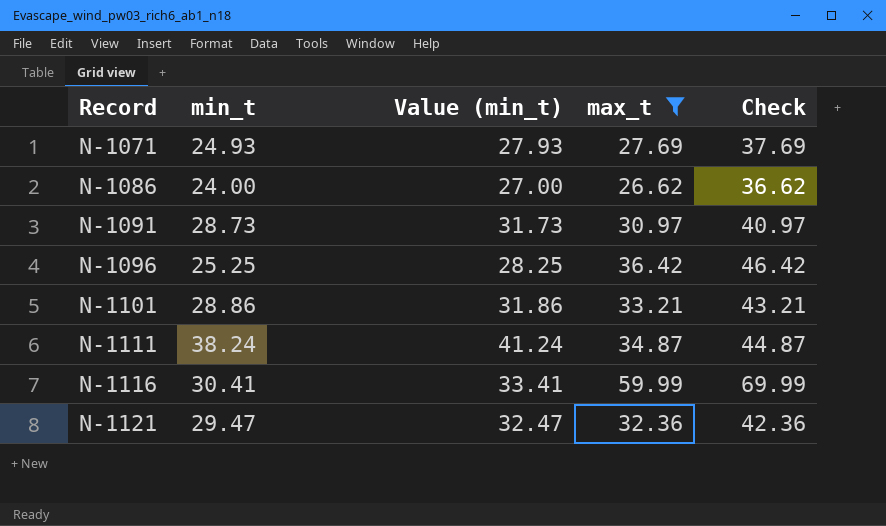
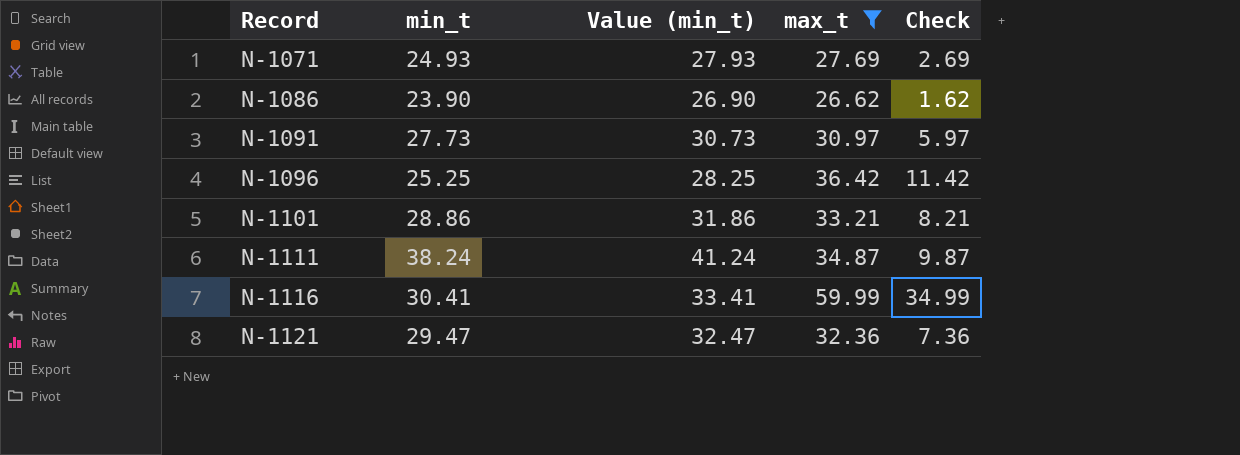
column Check | formula: [max_t] + 10 -> [max_t] - 25
N-1086 | min_t: 24.00 -> 23.90
N-1086 | Value (min_t): 27.00 -> 26.90
N-1091 | min_t: 28.73 -> 27.73
N-1091 | Value (min_t): 31.73 -> 30.73

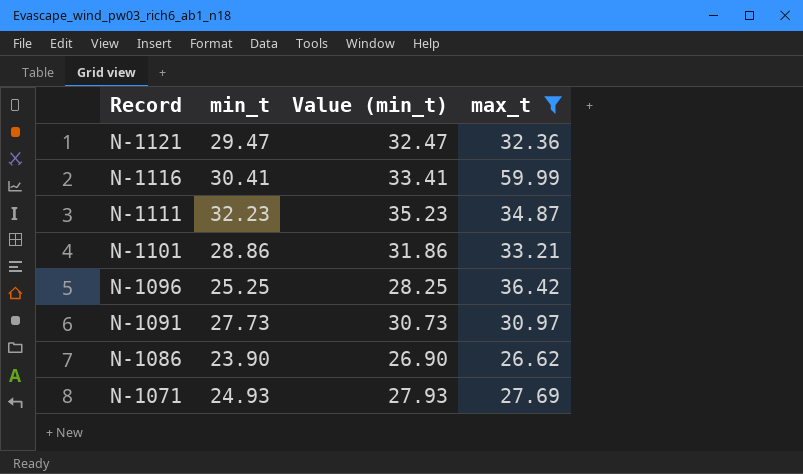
row order: Record ascending -> Record descending
column Check | formula: [max_t] - 25 -> none
N-1111 | min_t: 38.24 -> 32.23
N-1111 | Value (min_t): 41.24 -> 35.23

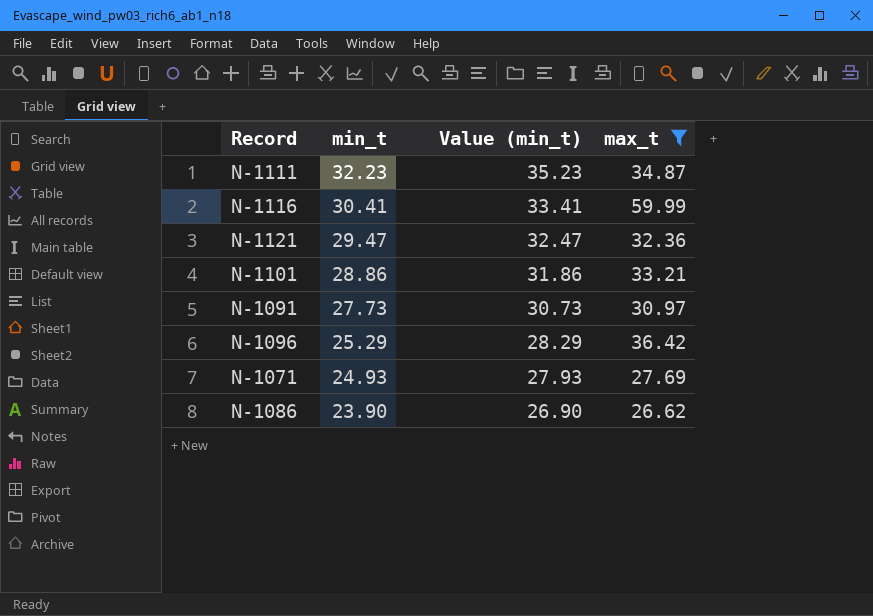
row order: Record descending -> min_t descending
N-1096 | min_t: 25.25 -> 25.29
N-1096 | Value (min_t): 28.25 -> 28.29

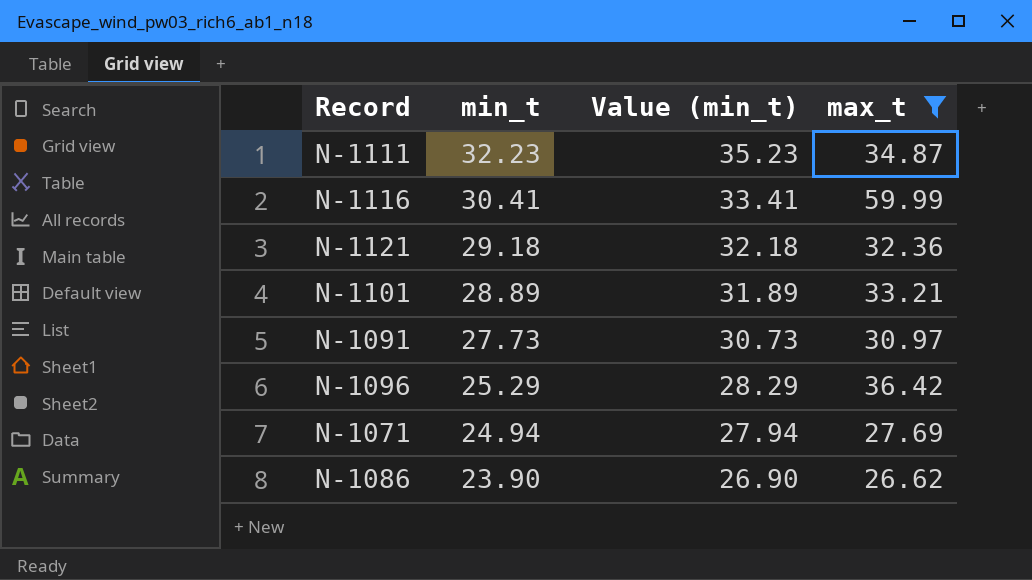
N-1121 | min_t: 29.47 -> 29.18
N-1121 | Value (min_t): 32.47 -> 32.18
N-1101 | min_t: 28.86 -> 28.89
N-1101 | Value (min_t): 31.86 -> 31.89
N-1071 | min_t: 24.93 -> 24.94
N-1071 | Value (min_t): 27.93 -> 27.94

